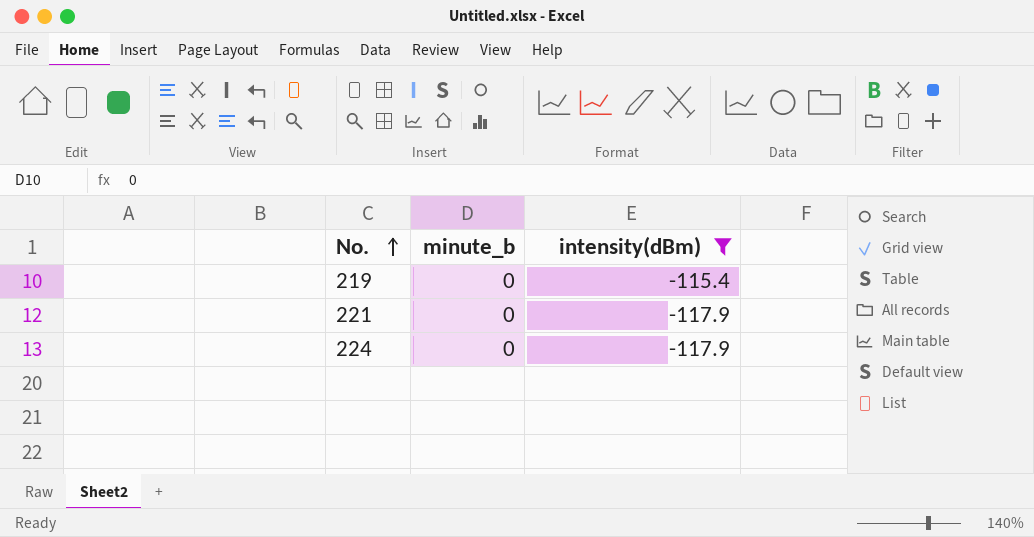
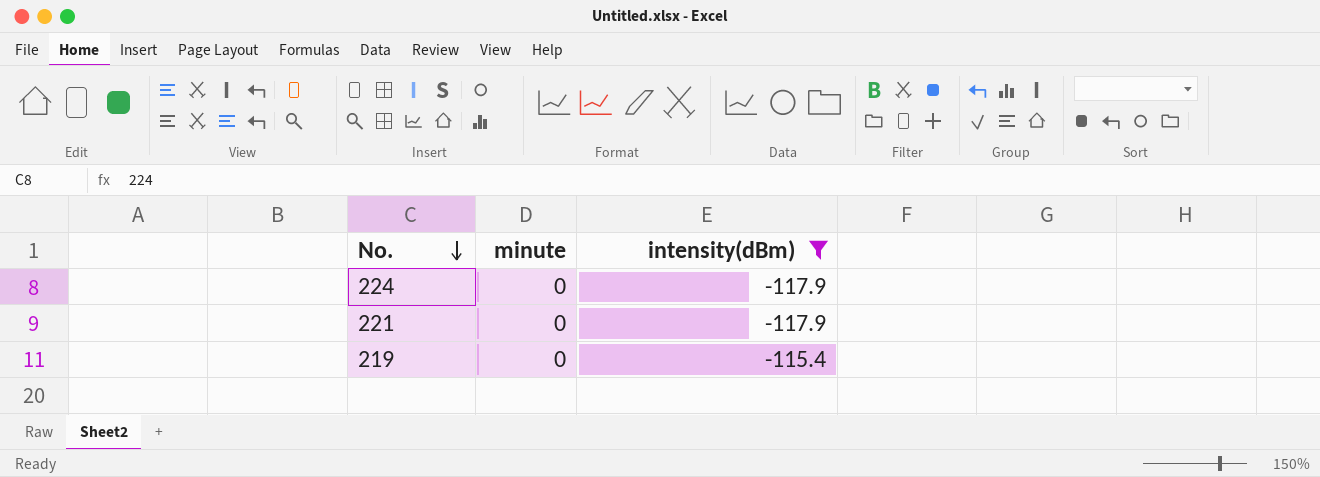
row order: No. ascending -> No. descending
column name: minute_b -> minute

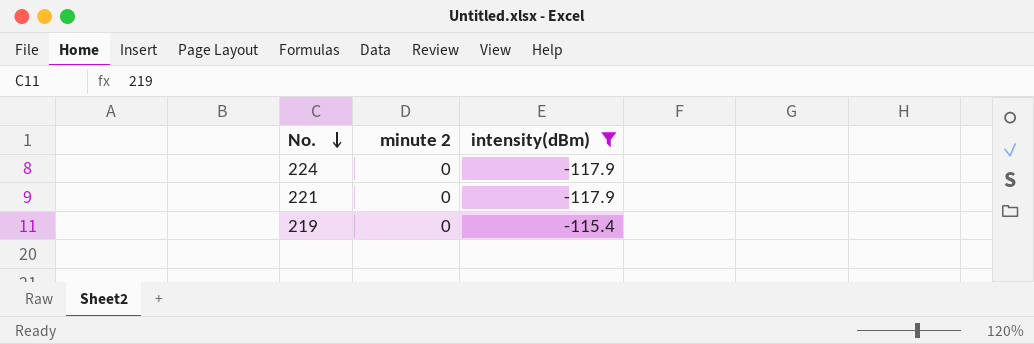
column name: minute -> minute 2

